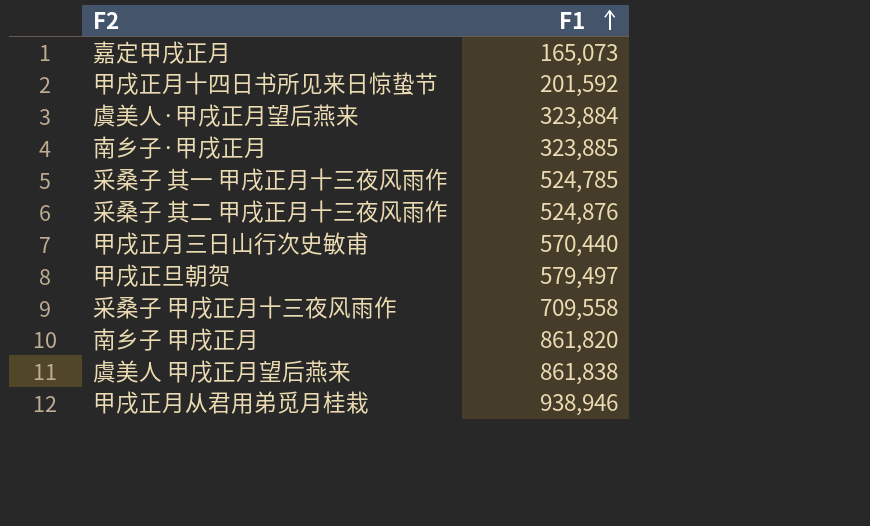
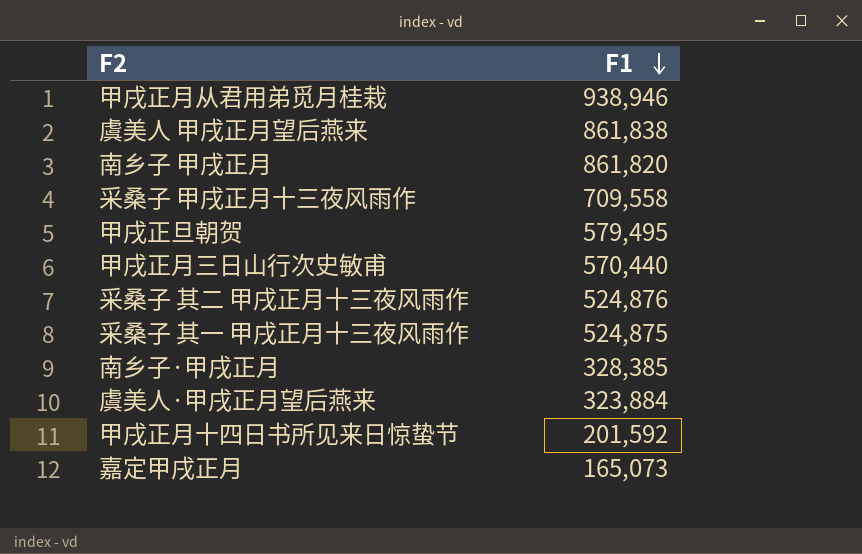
row order: F1 ascending -> F1 descending
甲戌正旦朝贺 | F1: 579,497 -> 579,495
采桑子 其一 甲戌正月十三夜风雨作 | F1: 524,785 -> 524,875
南乡子·甲戌正月 | F1: 323,885 -> 328,385

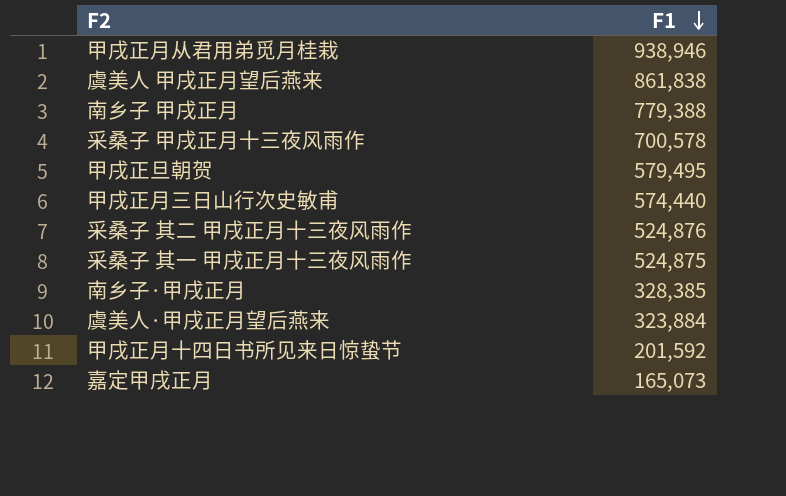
南乡子 甲戌正月 | F1: 861,820 -> 779,388
采桑子 甲戌正月十三夜风雨作 | F1: 709,558 -> 700,578
甲戌正月三日山行次史敏甫 | F1: 570,440 -> 574,440

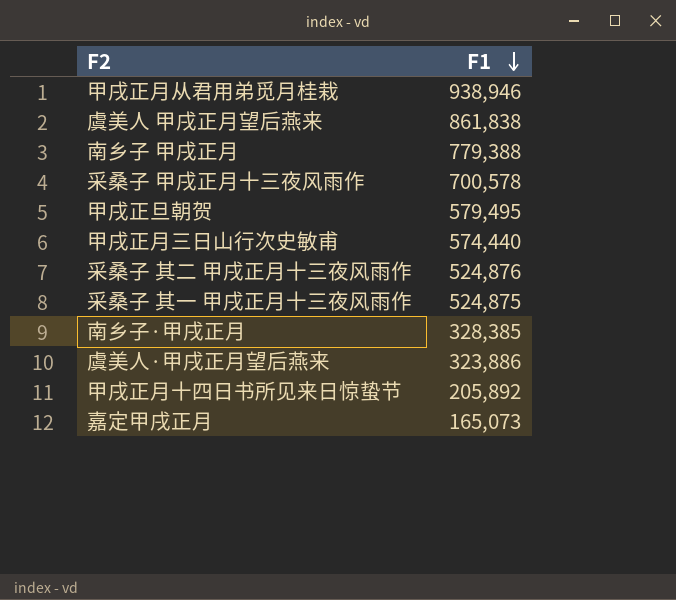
虞美人·甲戌正月望后燕来 | F1: 323,884 -> 323,886
甲戌正月十四日书所见来日惊蛰节 | F1: 201,592 -> 205,892

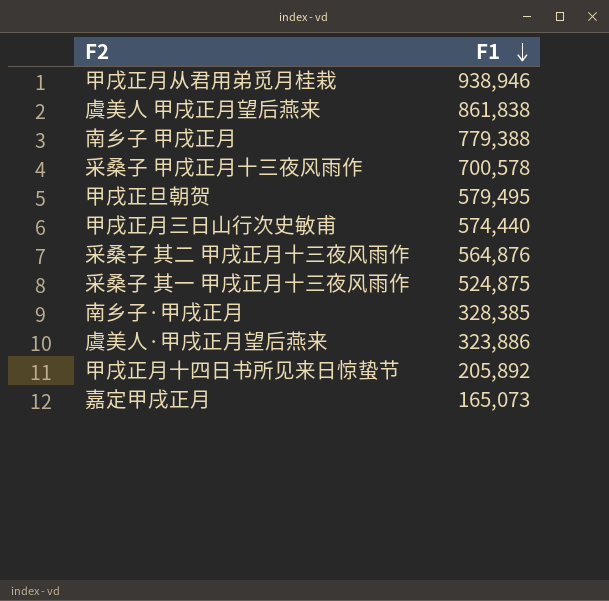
采桑子 其二 甲戌正月十三夜风雨作 | F1: 524,876 -> 564,876

